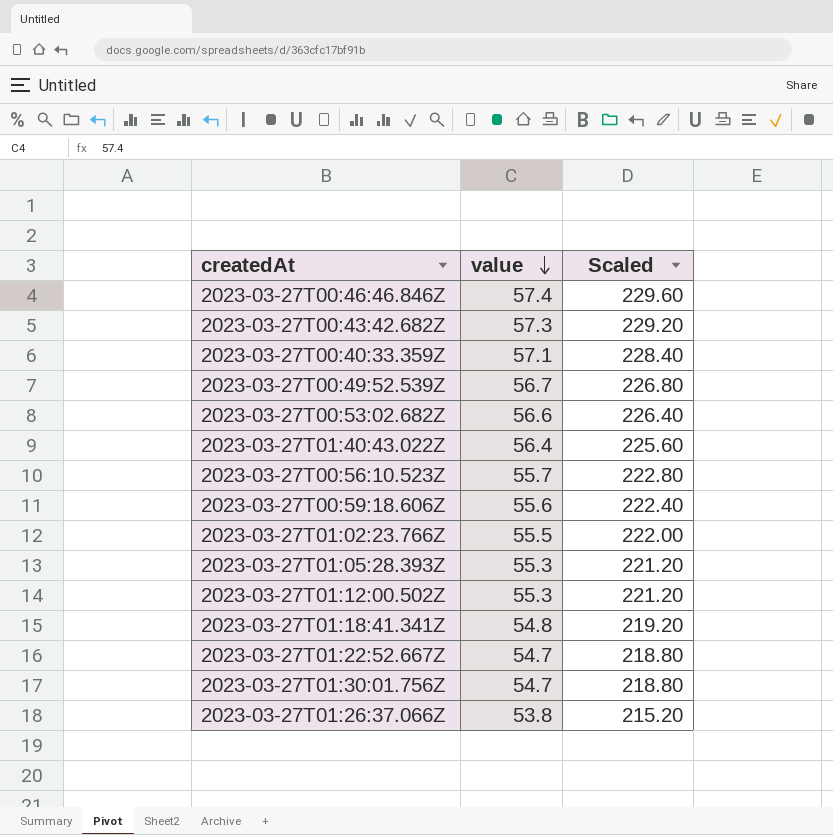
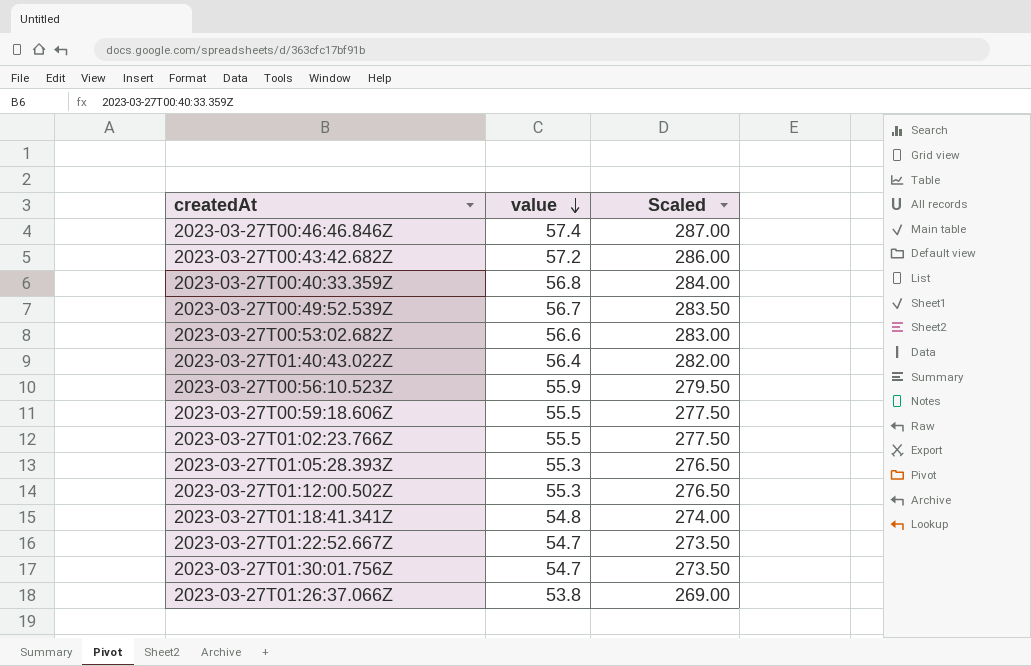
column Scaled | formula: [value] * 4 -> [value] * 5
2023-03-27T00:43:42.682Z | value: 57.3 -> 57.2
2023-03-27T00:40:33.359Z | value: 57.1 -> 56.8
2023-03-27T00:56:10.523Z | value: 55.7 -> 55.9
2023-03-27T00:59:18.606Z | value: 55.6 -> 55.5

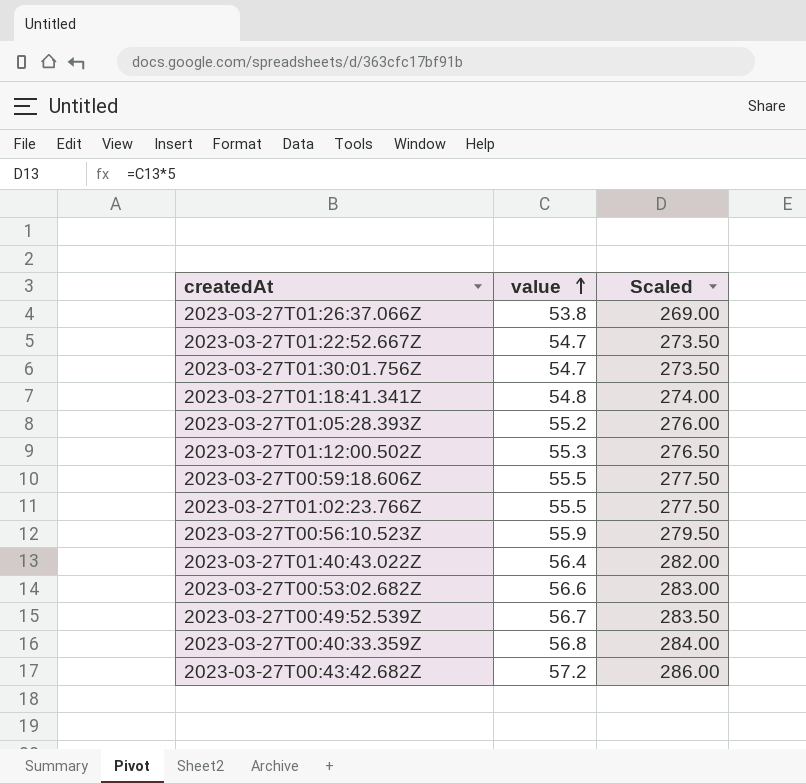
row order: value descending -> value ascending
row 2023-03-27T00:46:46.846Z: 57.4 | 287.00 -> none
2023-03-27T01:05:28.393Z | value: 55.3 -> 55.2
2023-03-27T01:05:28.393Z | Scaled: 276.50 -> 276.00

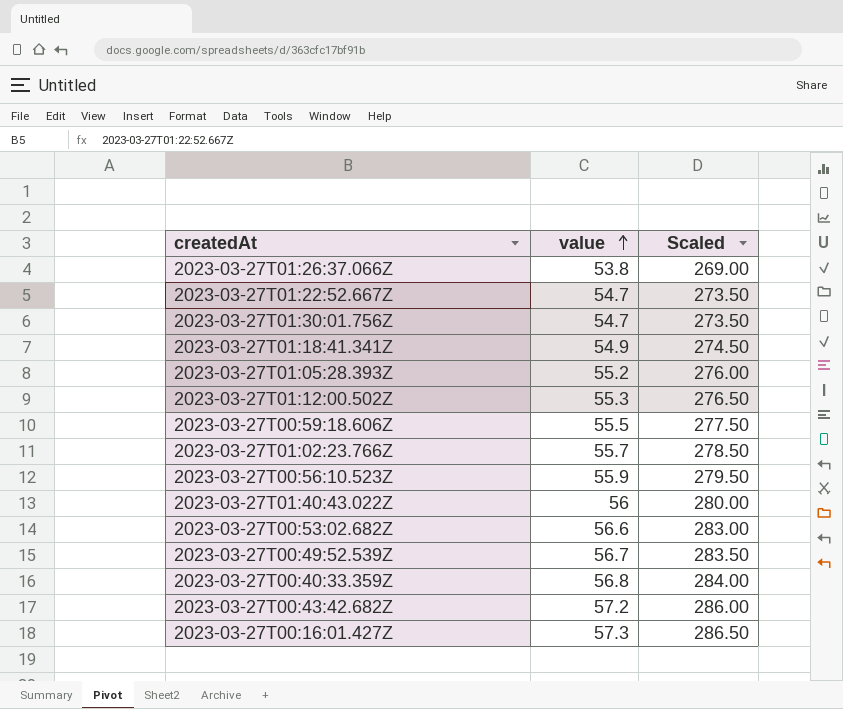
2023-03-27T01:18:41.341Z | value: 54.8 -> 54.9
2023-03-27T01:18:41.341Z | Scaled: 274.00 -> 274.50
2023-03-27T01:02:23.766Z | value: 55.5 -> 55.7
2023-03-27T01:02:23.766Z | Scaled: 277.50 -> 278.50
2023-03-27T01:40:43.022Z | value: 56.4 -> 56
2023-03-27T01:40:43.022Z | Scaled: 282.00 -> 280.00
row 2023-03-27T00:16:01.427Z: none -> 57.3 | 286.50

